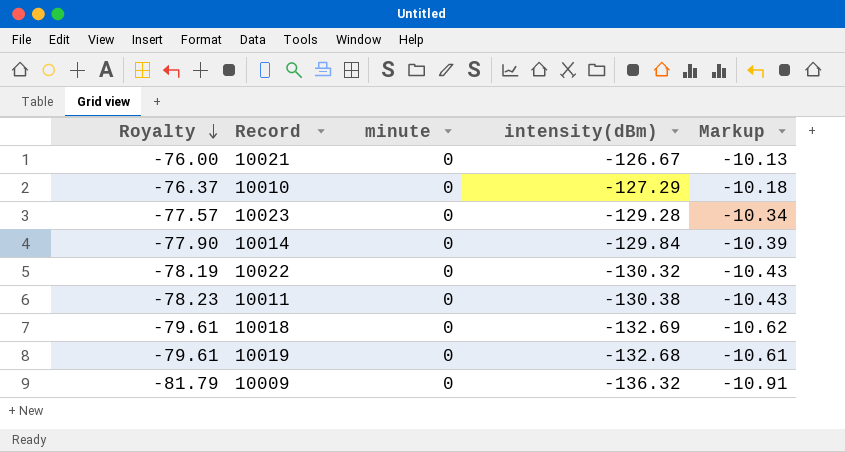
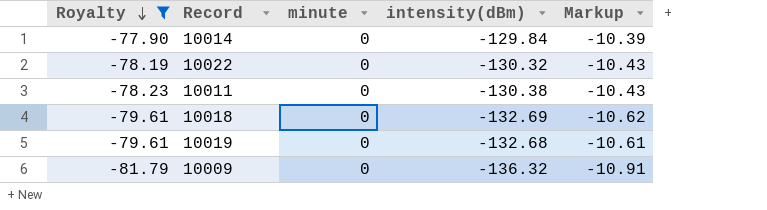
filter: none -> Royalty <= -77.90

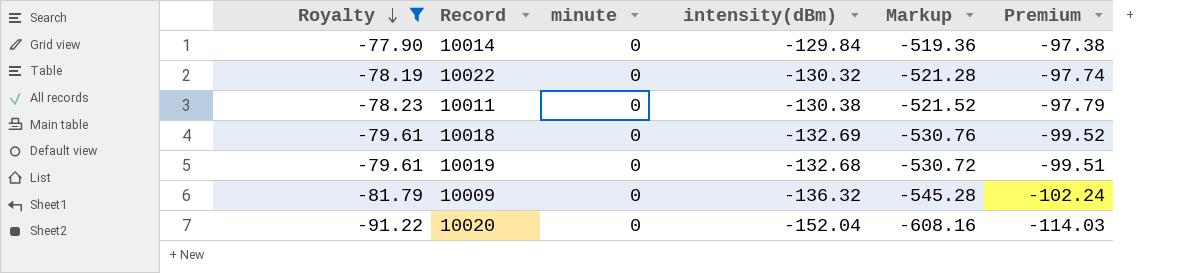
column Markup | formula: [intensity(dBm)] * 0.08 -> [intensity(dBm)] * 4
column Premium | formula: none -> [intensity(dBm)] * 0.75
row 10020: none -> -91.22 | 0 | -152.04 | -608.16 | -114.03

